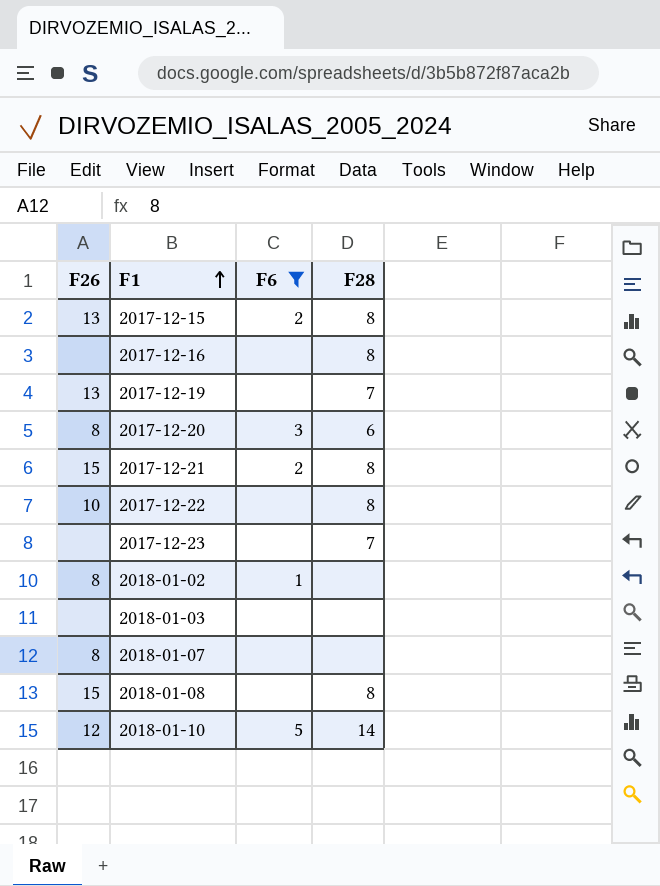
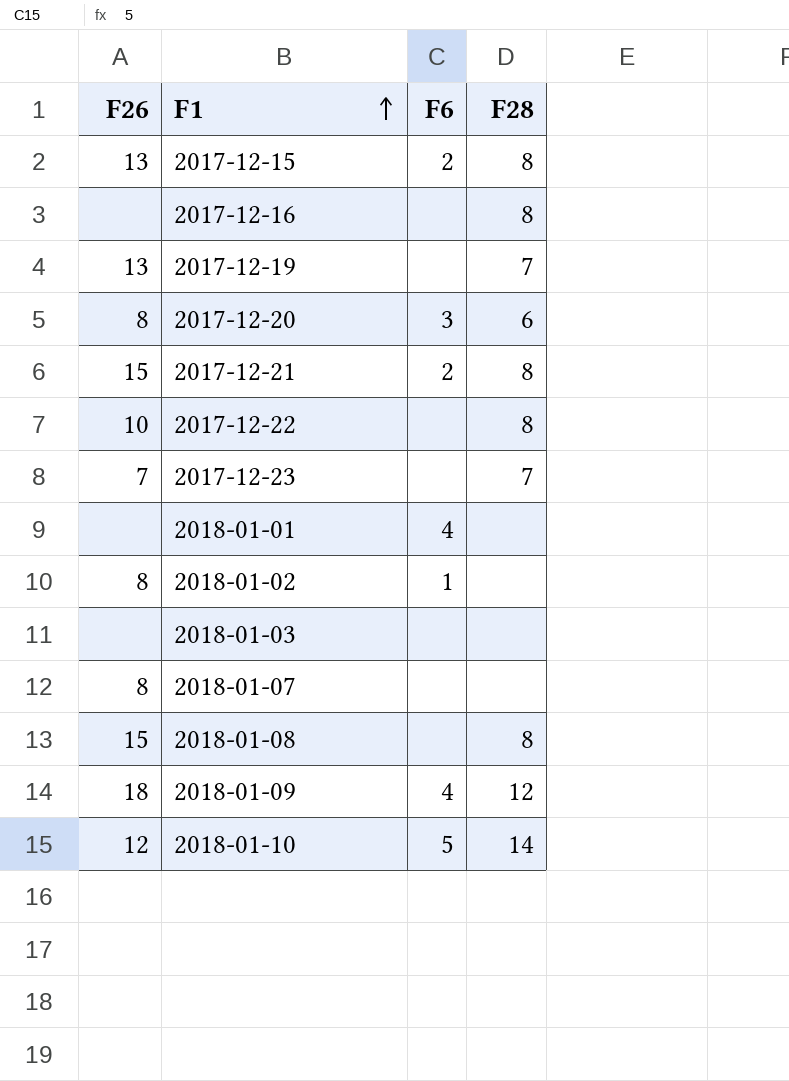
filter: F6 != 4 -> none
2017-12-23 | F26: none -> 7

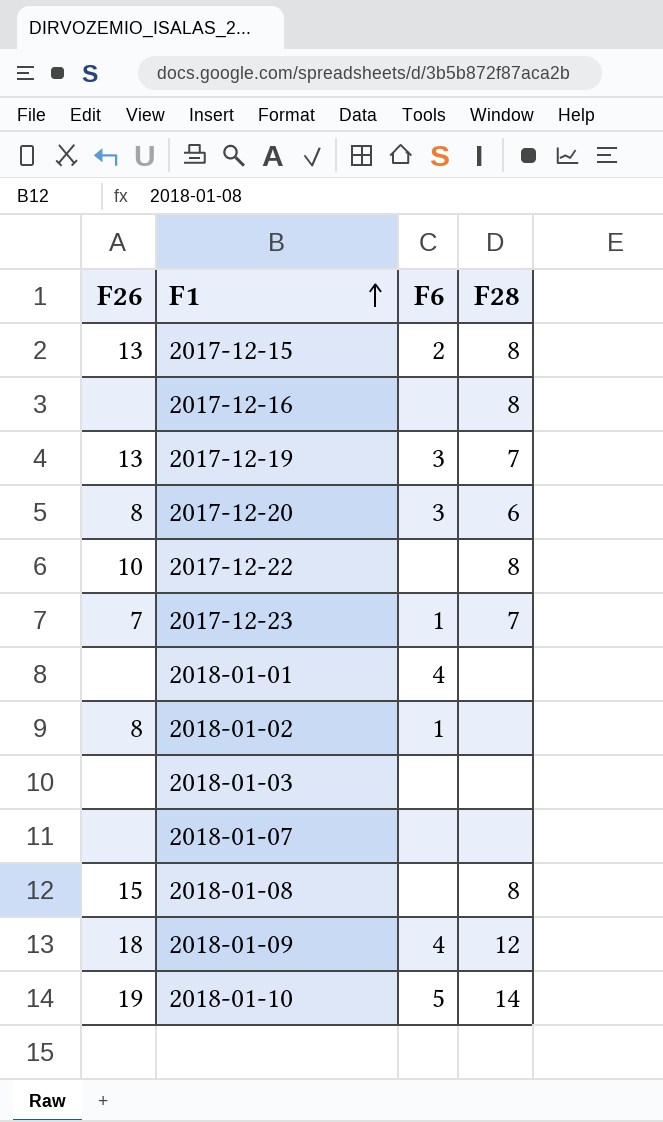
row 2017-12-21: 15 | 2 | 8 -> none
2017-12-19 | F6: none -> 3
2017-12-23 | F6: none -> 1
2018-01-07 | F26: 8 -> none
2018-01-10 | F26: 12 -> 19

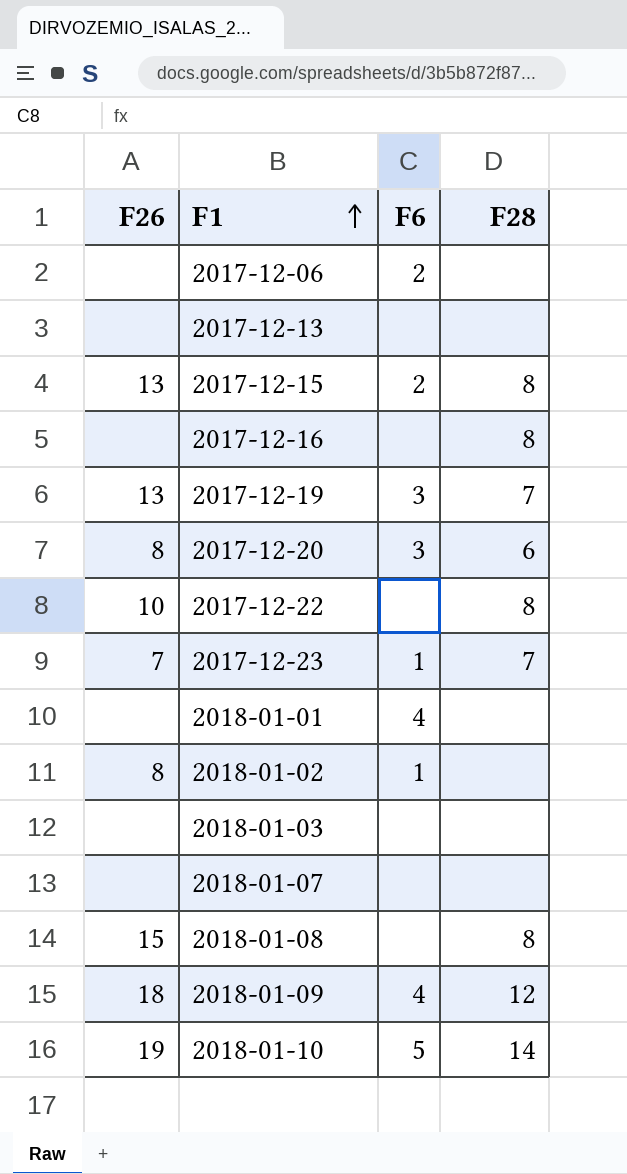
row 2017-12-06: none -> none | 2 | none
row 2017-12-13: none -> none | none | none

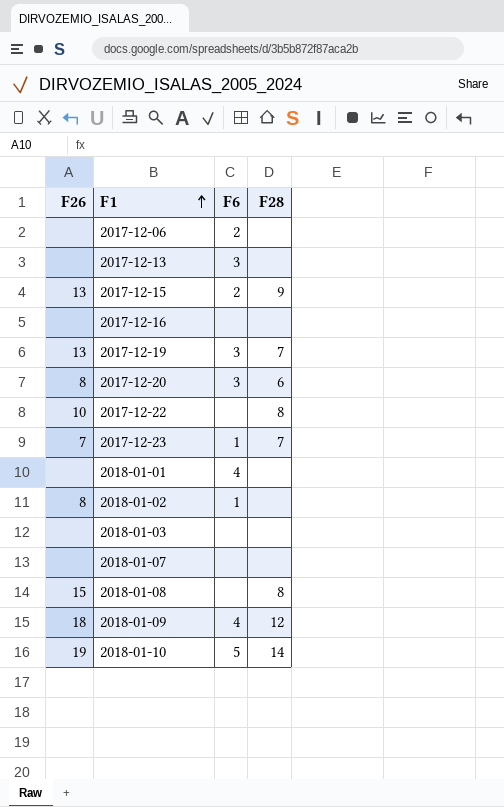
2017-12-13 | F6: none -> 3
2017-12-15 | F28: 8 -> 9
2017-12-16 | F28: 8 -> none

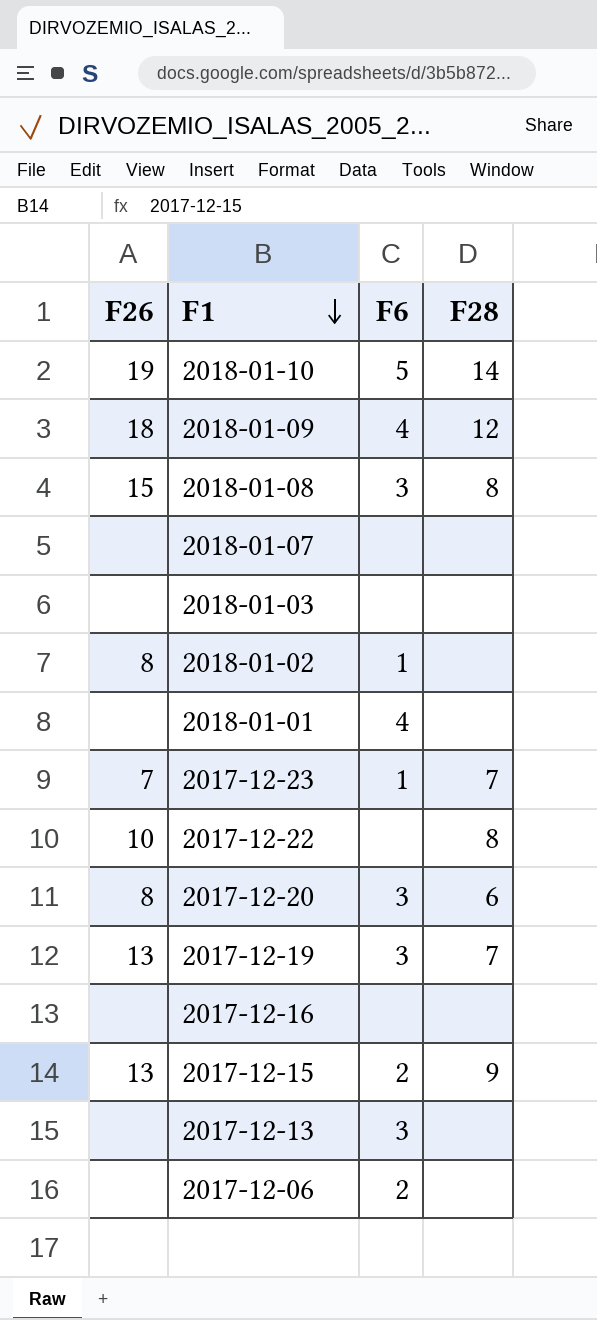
row order: F1 ascending -> F1 descending
2018-01-08 | F6: none -> 3

